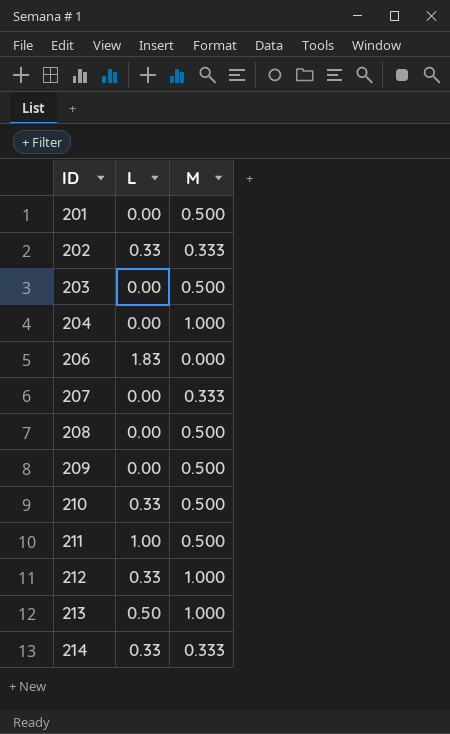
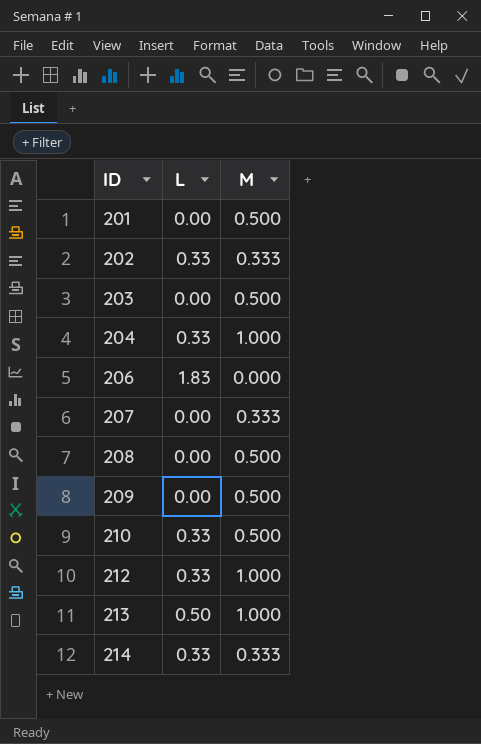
row 211: 1.00 | 0.500 -> none
204 | L: 0.00 -> 0.33

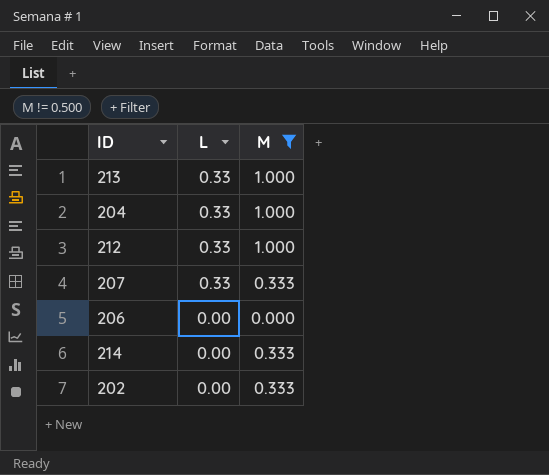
filter: none -> M != 0.500
row order: ID ascending -> L descending
213 | L: 0.50 -> 0.33
207 | L: 0.00 -> 0.33
206 | L: 1.83 -> 0.00
214 | L: 0.33 -> 0.00
202 | L: 0.33 -> 0.00

